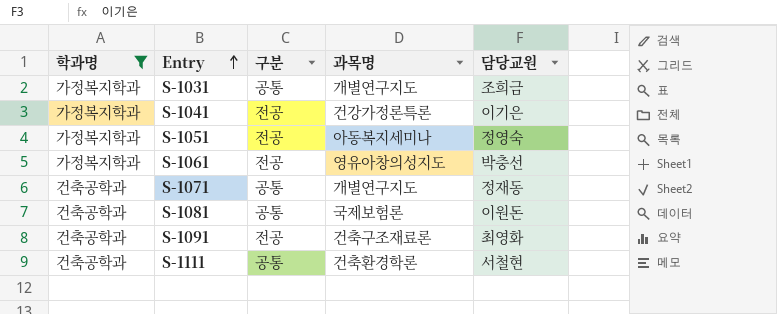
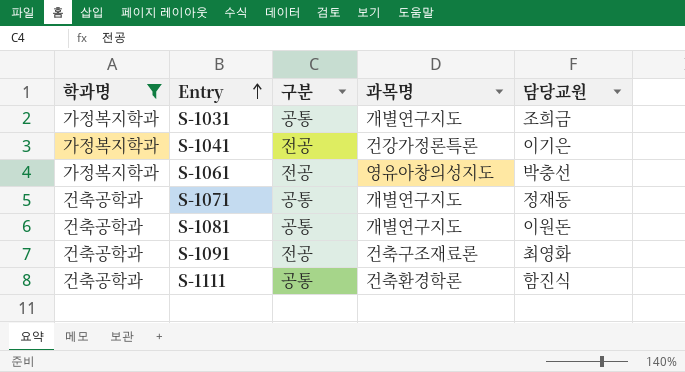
row S-1051: 가정복지학과 | 전공 | 아동복지세미나 | 정영숙 -> none
S-1081 | 과목명: 국제보험론 -> 개별연구지도
S-1111 | 담당교원: 서철현 -> 함진식

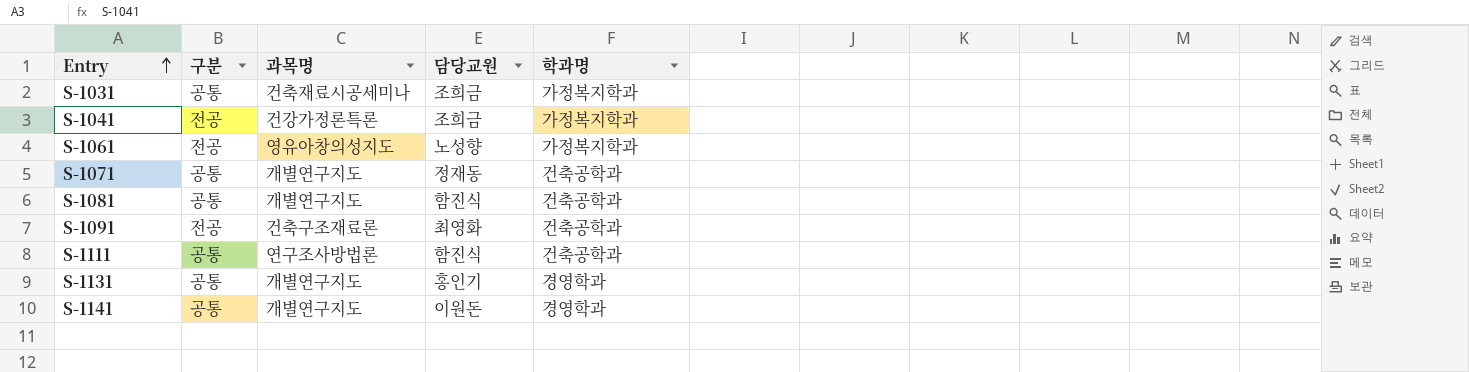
filter: 학과명 != 경영학과 -> none
column 학과명 | position: 1 -> 5
S-1031 | 과목명: 개별연구지도 -> 건축재료시공세미나
S-1041 | 담당교원: 이기은 -> 조희금
S-1061 | 담당교원: 박충선 -> 노성향
S-1081 | 담당교원: 이원돈 -> 함진식
S-1111 | 과목명: 건축환경학론 -> 연구조사방법론

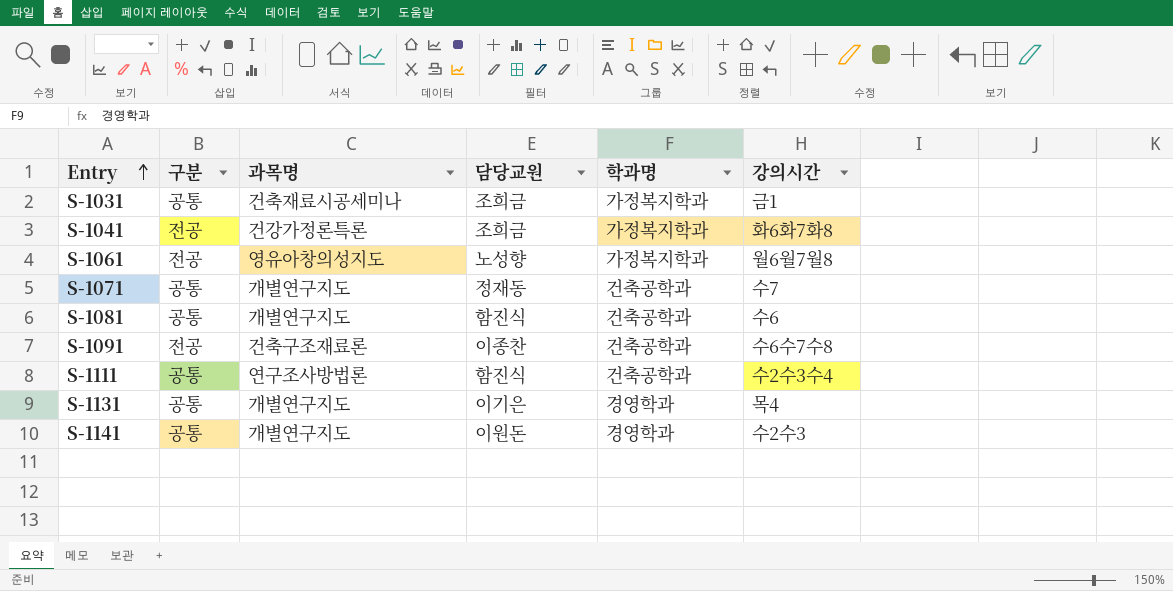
column 강의시간 | position: none -> 6
S-1091 | 담당교원: 최영화 -> 이종찬
S-1131 | 담당교원: 홍인기 -> 이기은

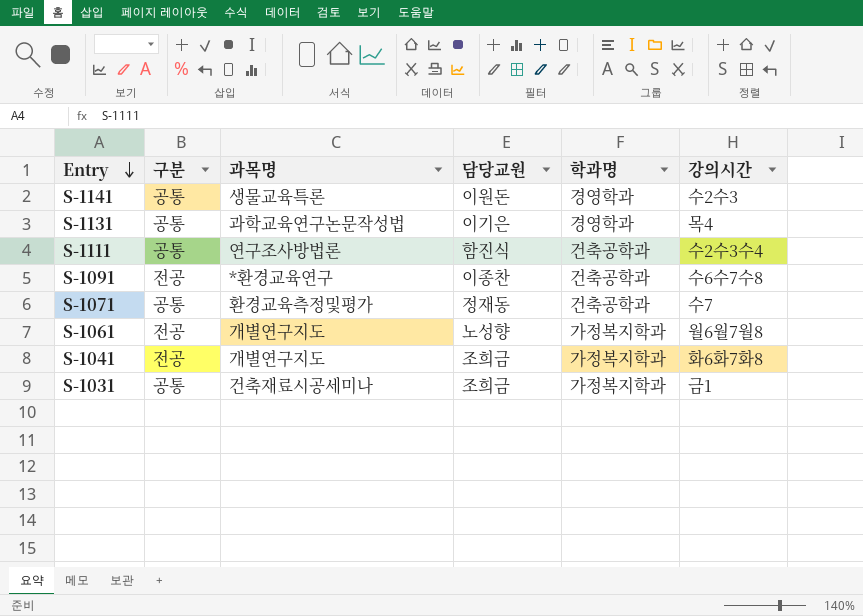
row order: Entry ascending -> Entry descending
row S-1081: 공통 | 개별연구지도 | 함진식 | 건축공학과 | 수6 -> none
S-1141 | 과목명: 개별연구지도 -> 생물교육특론
S-1131 | 과목명: 개별연구지도 -> 과학교육연구논문작성법
S-1091 | 과목명: 건축구조재료론 -> *환경교육연구
S-1071 | 과목명: 개별연구지도 -> 환경교육측정및평가
S-1061 | 과목명: 영유아창의성지도 -> 개별연구지도
S-1041 | 과목명: 건강가정론특론 -> 개별연구지도

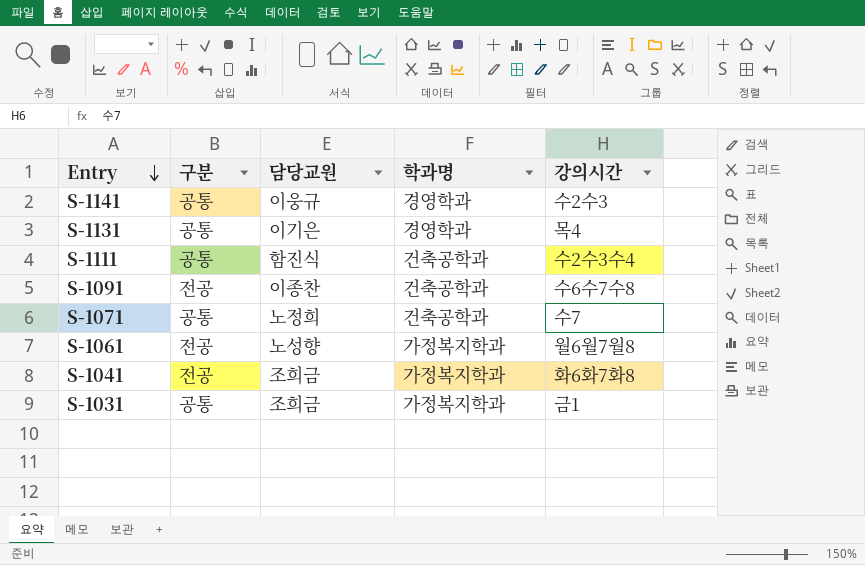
column 과목명 | position: 3 -> none
S-1141 | 담당교원: 이원돈 -> 이웅규
S-1071 | 담당교원: 정재동 -> 노정희

